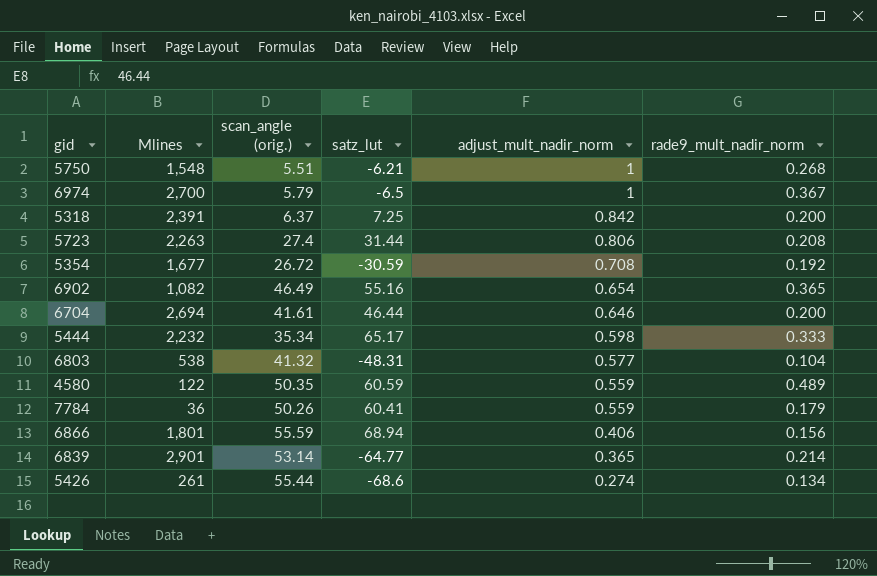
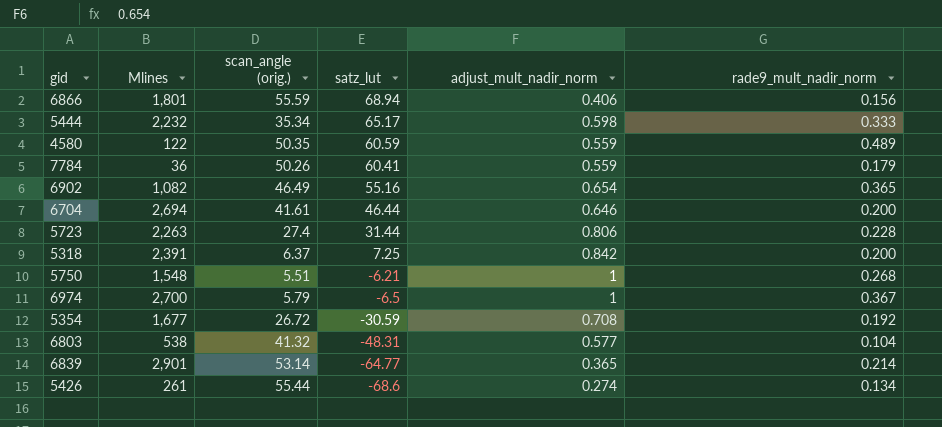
row order: adjust_mult_nadir_norm descending -> satz_lut descending
5723 | rade9_mult_nadir_norm: 0.208 -> 0.228

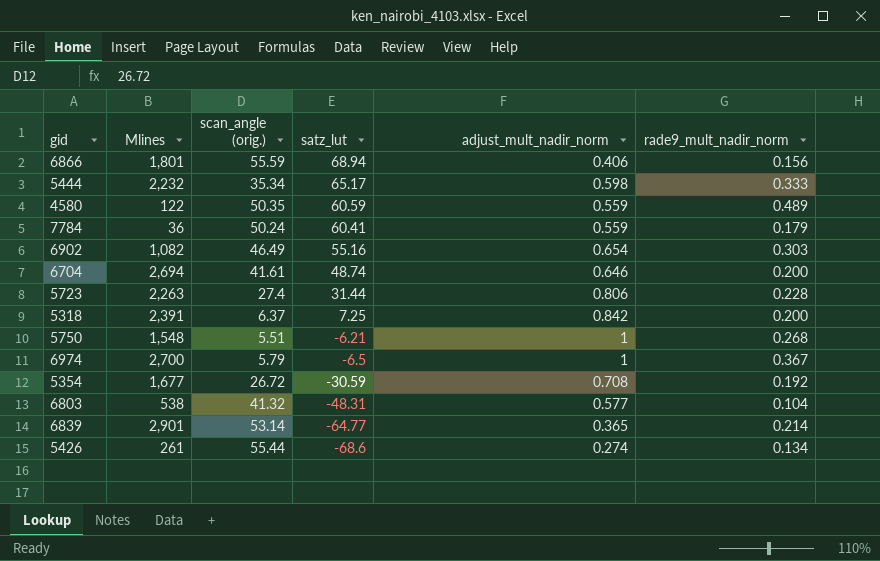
7784 | scan_angle (orig.): 50.26 -> 50.24
6902 | rade9_mult_nadir_norm: 0.365 -> 0.303
6704 | satz_lut: 46.44 -> 48.74

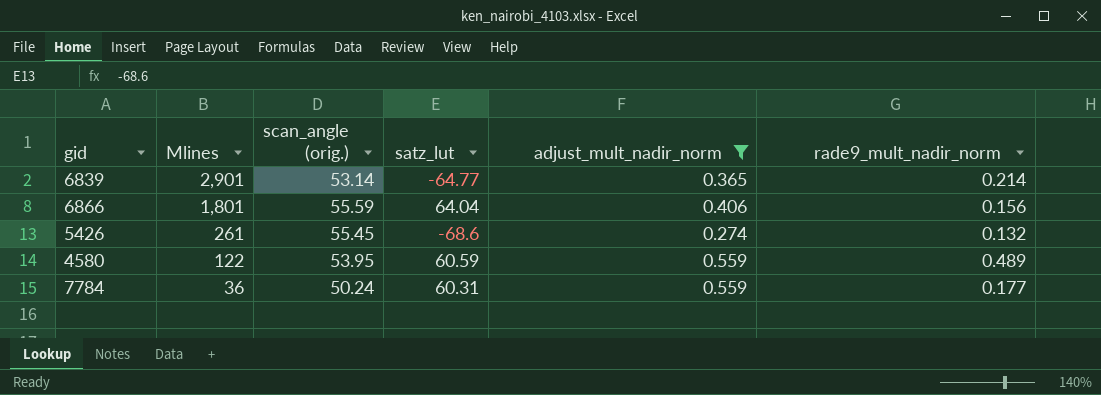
filter: none -> adjust_mult_nadir_norm <= 0.559
row order: satz_lut descending -> Mlines descending
6866 | satz_lut: 68.94 -> 64.04
5426 | scan_angle (orig.): 55.44 -> 55.45
5426 | rade9_mult_nadir_norm: 0.134 -> 0.132
4580 | scan_angle (orig.): 50.35 -> 53.95
7784 | satz_lut: 60.41 -> 60.31
7784 | rade9_mult_nadir_norm: 0.179 -> 0.177

